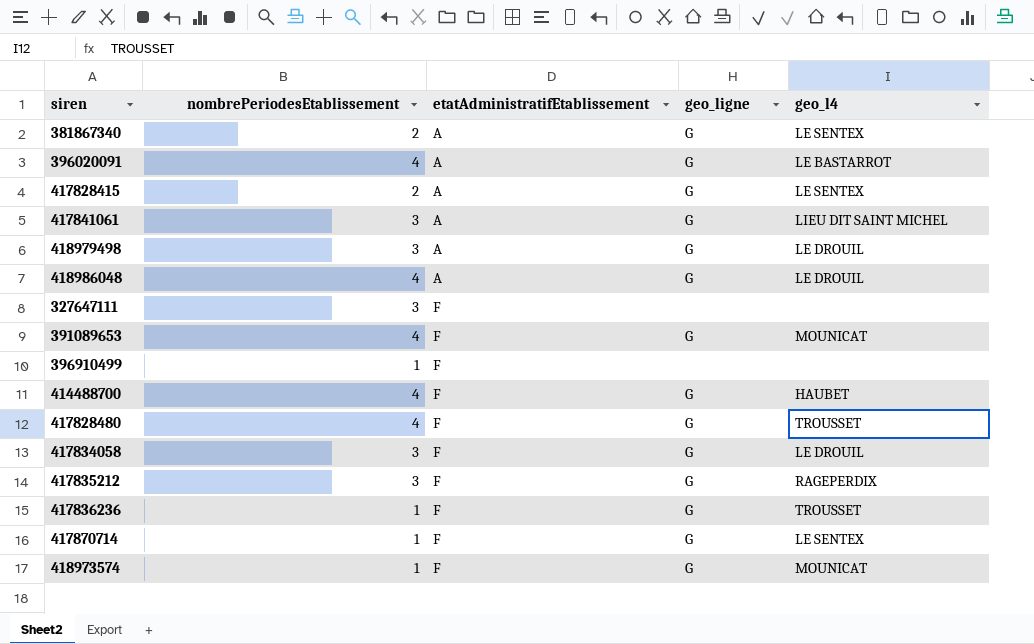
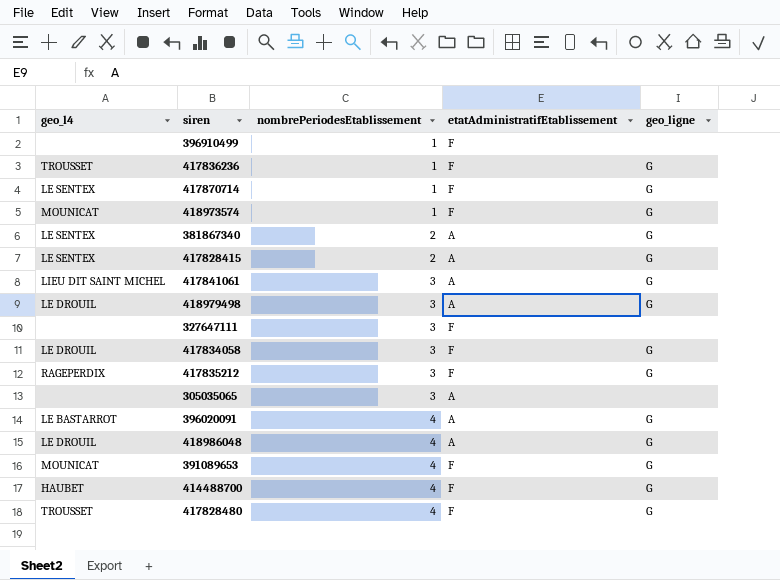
row order: etatAdministratifEtablissement ascending -> nombrePeriodesEtablissement ascending
column geo_l4 | position: 5 -> 1
row 305035065: none -> none | 3 | A | none

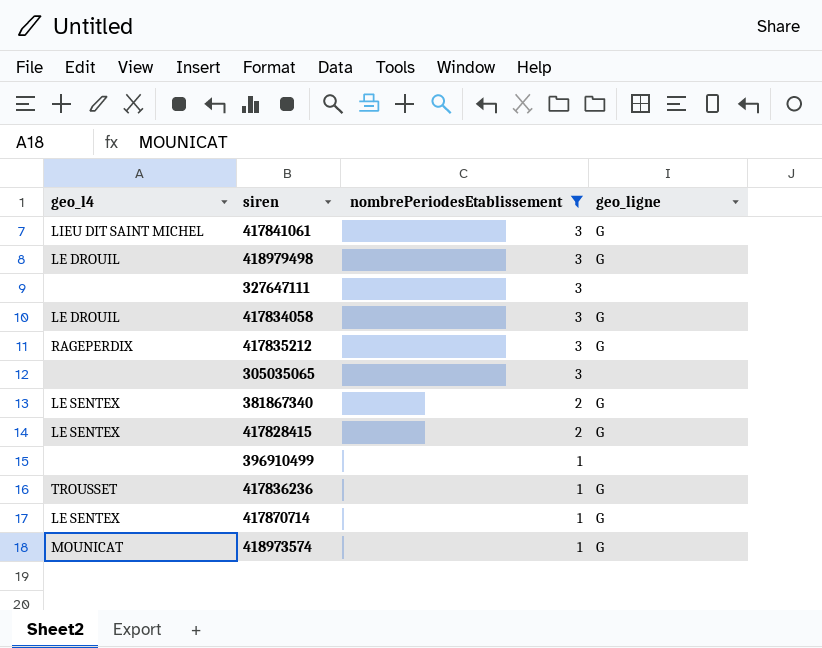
filter: none -> nombrePeriodesEtablissement != 4
row order: nombrePeriodesEtablissement ascending -> nombrePeriodesEtablissement descending
column etatAdministratifEtablissement | position: 4 -> none

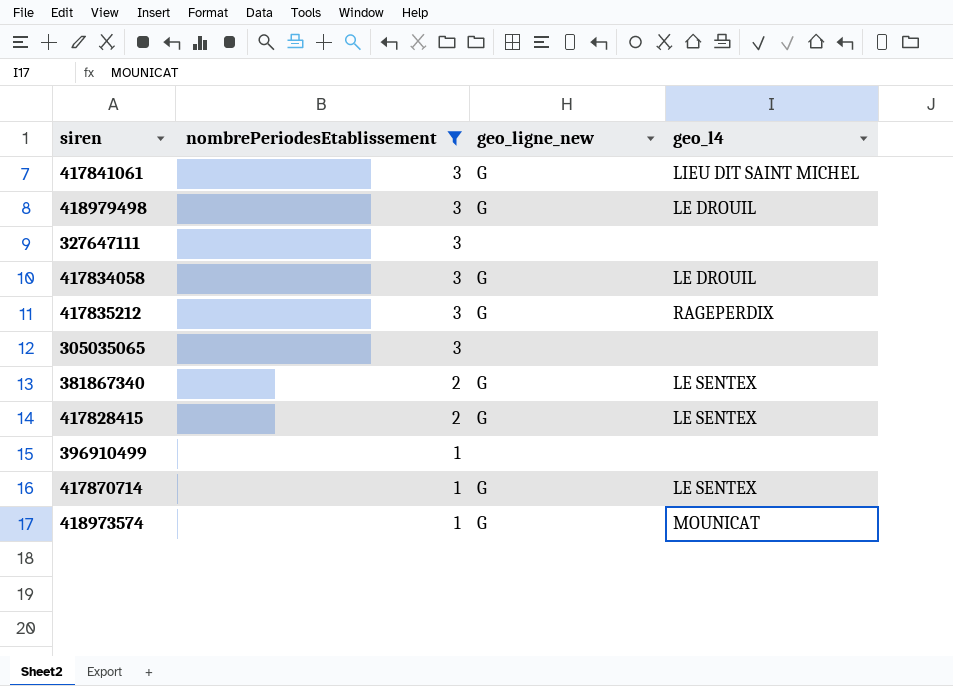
column name: geo_ligne -> geo_ligne_new
column geo_l4 | position: 1 -> 4
row 417836236: TROUSSET | 1 | G -> none

